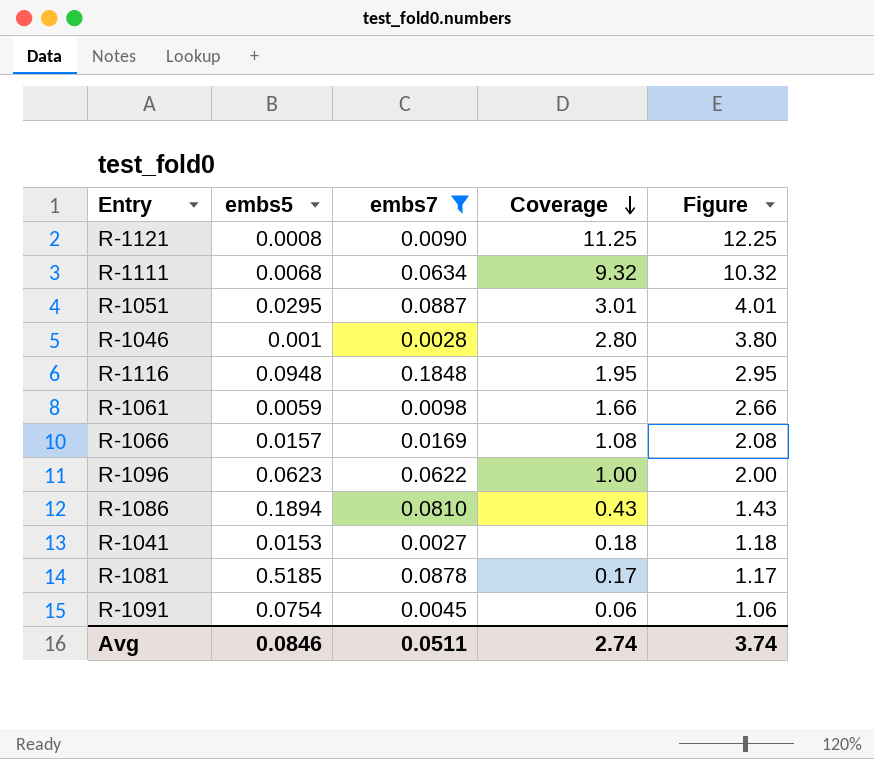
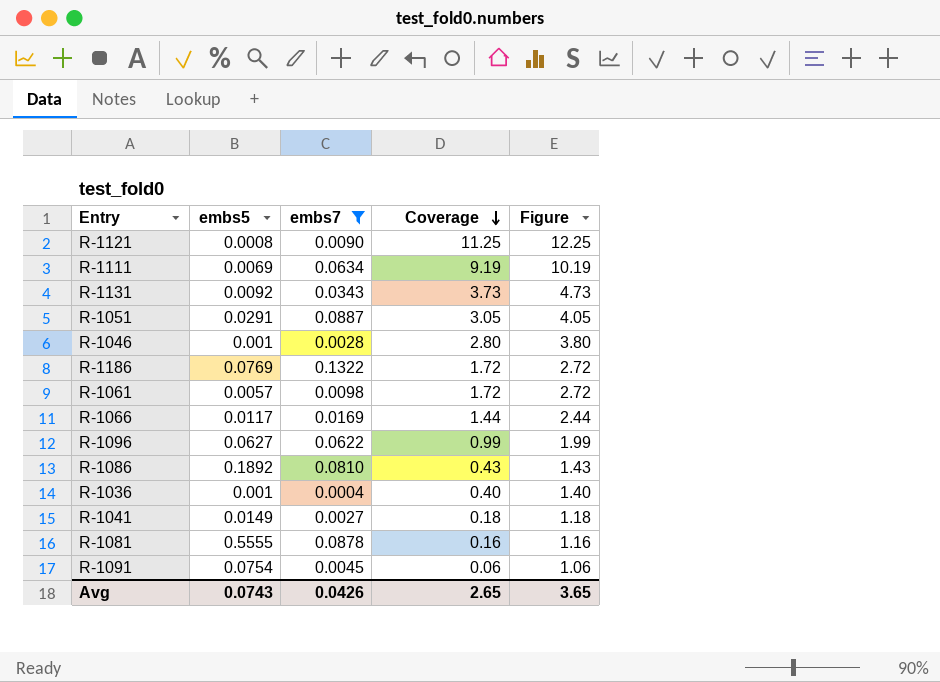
row R-1116: 0.0948 | 0.1848 | 1.95 | 2.95 -> none
R-1111 | embs5: 0.0068 -> 0.0069
R-1111 | Coverage: 9.32 -> 9.19
R-1111 | Figure: 10.32 -> 10.19
row R-1131: none -> 0.0092 | 0.0343 | 3.73 | 4.73
R-1051 | embs5: 0.0295 -> 0.0291
R-1051 | Coverage: 3.01 -> 3.05
R-1051 | Figure: 4.01 -> 4.05
row R-1186: none -> 0.0769 | 0.1322 | 1.72 | 2.72
R-1061 | embs5: 0.0059 -> 0.0057
R-1061 | Coverage: 1.66 -> 1.72
R-1061 | Figure: 2.66 -> 2.72
R-1066 | embs5: 0.0157 -> 0.0117
R-1066 | Coverage: 1.08 -> 1.44
R-1066 | Figure: 2.08 -> 2.44
R-1096 | embs5: 0.0623 -> 0.0627
R-1096 | Coverage: 1.00 -> 0.99
R-1096 | Figure: 2.00 -> 1.99
R-1086 | embs5: 0.1894 -> 0.1892
row R-1036: none -> 0.001 | 0.0004 | 0.40 | 1.40
R-1041 | embs5: 0.0153 -> 0.0149
R-1081 | embs5: 0.5185 -> 0.5555
R-1081 | Coverage: 0.17 -> 0.16
R-1081 | Figure: 1.17 -> 1.16
Avg | embs5: 0.0846 -> 0.0743
Avg | embs7: 0.0511 -> 0.0426
Avg | Coverage: 2.74 -> 2.65
Avg | Figure: 3.74 -> 3.65

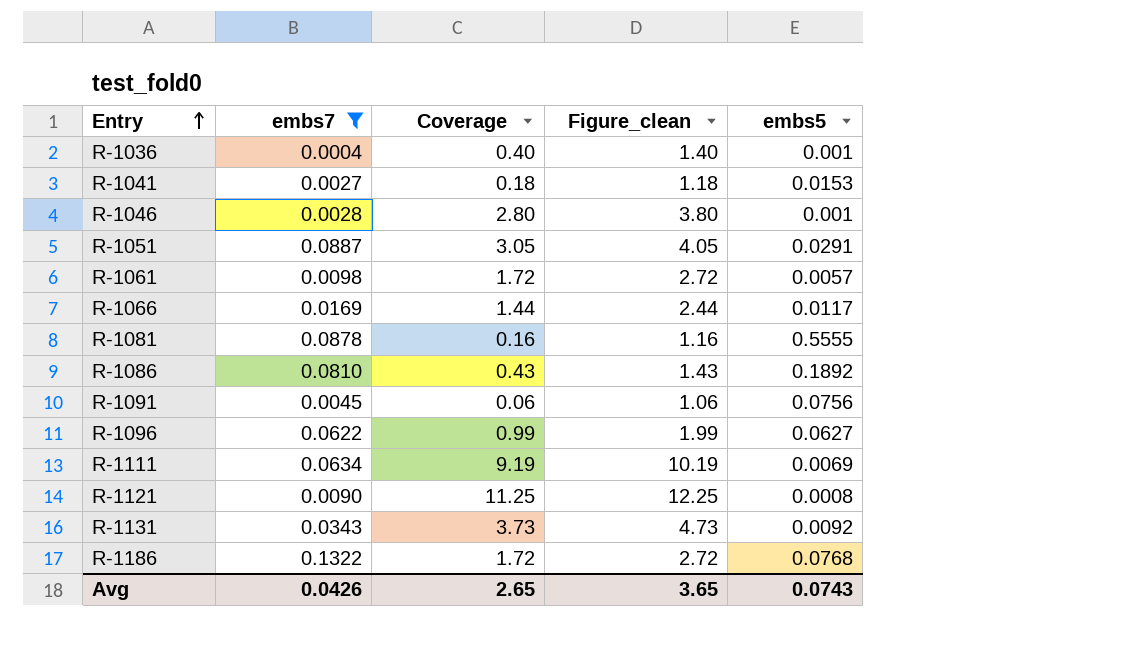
row order: Coverage descending -> Entry ascending
column name: Figure -> Figure_clean
column embs5 | position: 2 -> 5
R-1041 | embs5: 0.0149 -> 0.0153
R-1091 | embs5: 0.0754 -> 0.0756
R-1186 | embs5: 0.0769 -> 0.0768

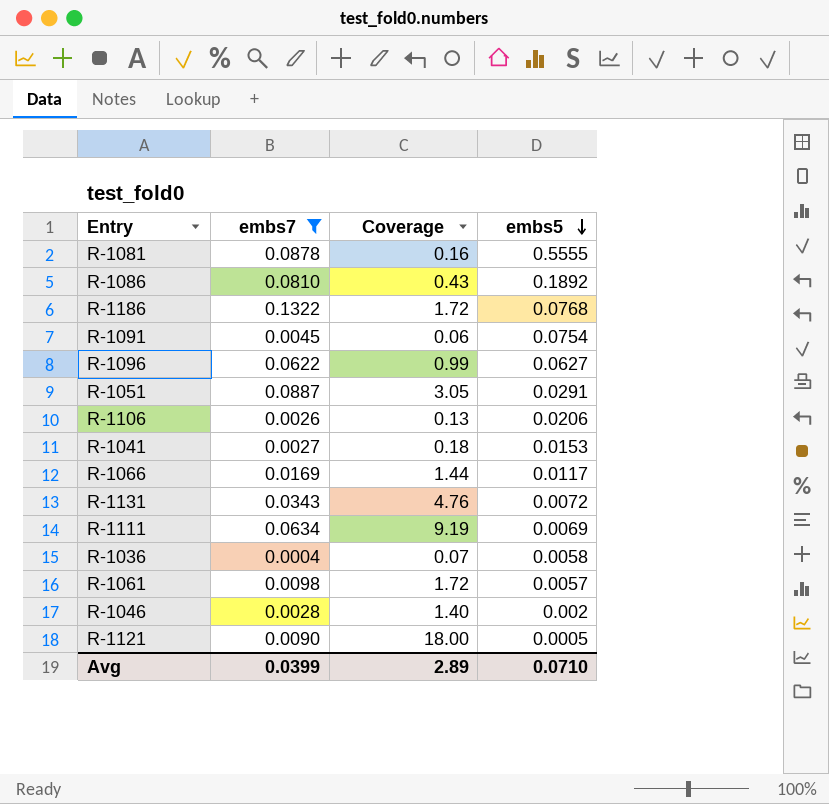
row order: Entry ascending -> embs5 descending
column Figure_clean | formula: [Coverage] + 1 -> none
R-1091 | embs5: 0.0756 -> 0.0754
row R-1106: none -> 0.0026 | 0.13 | 0.0206
R-1131 | Coverage: 3.73 -> 4.76
R-1131 | embs5: 0.0092 -> 0.0072
R-1036 | Coverage: 0.40 -> 0.07
R-1036 | embs5: 0.001 -> 0.0058
R-1046 | Coverage: 2.80 -> 1.40
R-1046 | embs5: 0.001 -> 0.002
R-1121 | Coverage: 11.25 -> 18.00
R-1121 | embs5: 0.0008 -> 0.0005
Avg | embs7: 0.0426 -> 0.0399
Avg | Coverage: 2.65 -> 2.89
Avg | embs5: 0.0743 -> 0.0710

